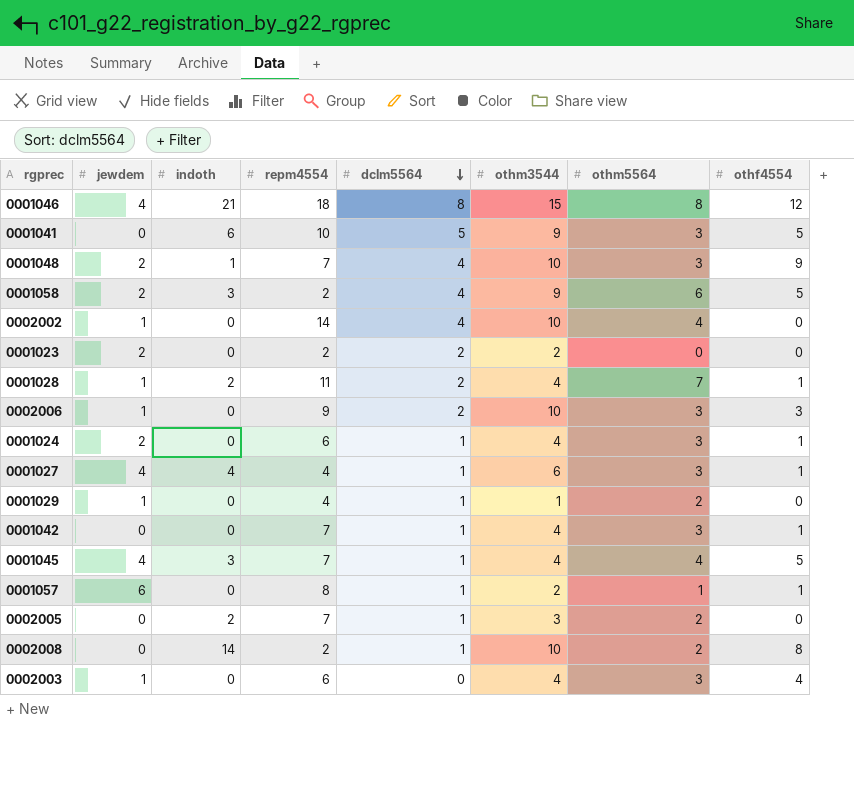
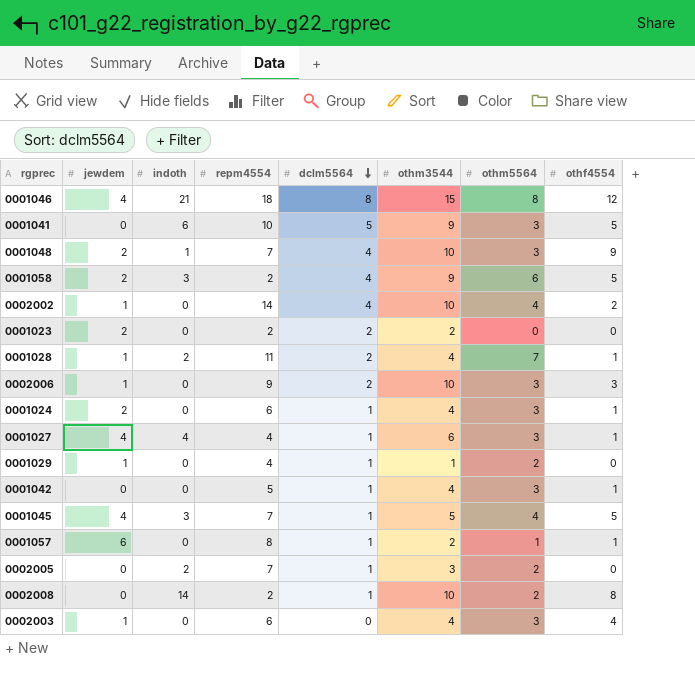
0002002 | othf4554: 0 -> 2
0001042 | repm4554: 7 -> 5
0001045 | othm3544: 4 -> 5

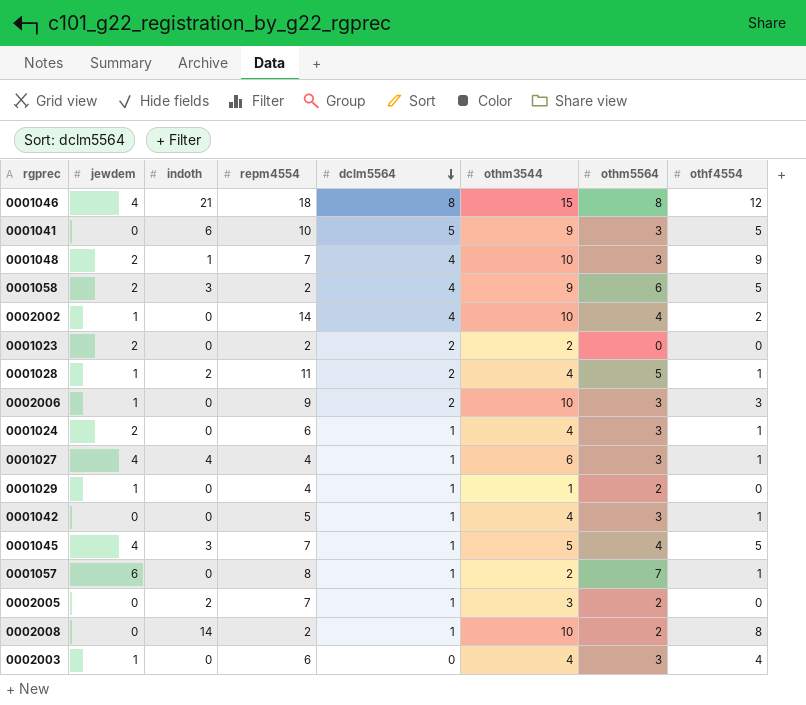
0001028 | othm5564: 7 -> 5
0001057 | othm5564: 1 -> 7

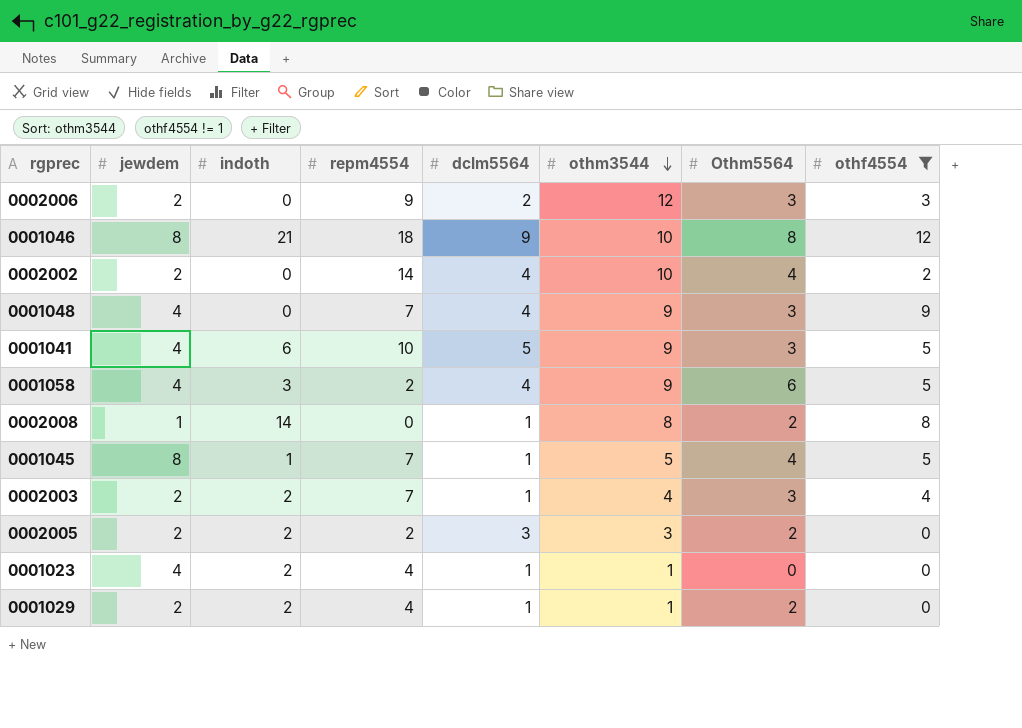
filter: none -> othf4554 != 1
row order: dclm5564 descending -> othm3544 descending
column name: othm5564 -> Othm5564
0002006 | jewdem: 1 -> 2
0002006 | othm3544: 10 -> 12
0001046 | jewdem: 4 -> 8
0001046 | dclm5564: 8 -> 9
0001046 | othm3544: 15 -> 10
0002002 | jewdem: 1 -> 2
0001048 | jewdem: 2 -> 4
0001048 | indoth: 1 -> 0
0001048 | othm3544: 10 -> 9
0001041 | jewdem: 0 -> 4
0001058 | jewdem: 2 -> 4
0002008 | jewdem: 0 -> 1
0002008 | repm4554: 2 -> 0
0002008 | othm3544: 10 -> 8
0001045 | jewdem: 4 -> 8
0001045 | indoth: 3 -> 1
0002003 | jewdem: 1 -> 2
0002003 | indoth: 0 -> 2
0002003 | repm4554: 6 -> 7
0002003 | dclm5564: 0 -> 1
0002005 | jewdem: 0 -> 2
0002005 | repm4554: 7 -> 2
0002005 | dclm5564: 1 -> 3
0001023 | jewdem: 2 -> 4
0001023 | indoth: 0 -> 2
0001023 | repm4554: 2 -> 4
0001023 | dclm5564: 2 -> 1
0001023 | othm3544: 2 -> 1
0001029 | jewdem: 1 -> 2
0001029 | indoth: 0 -> 2

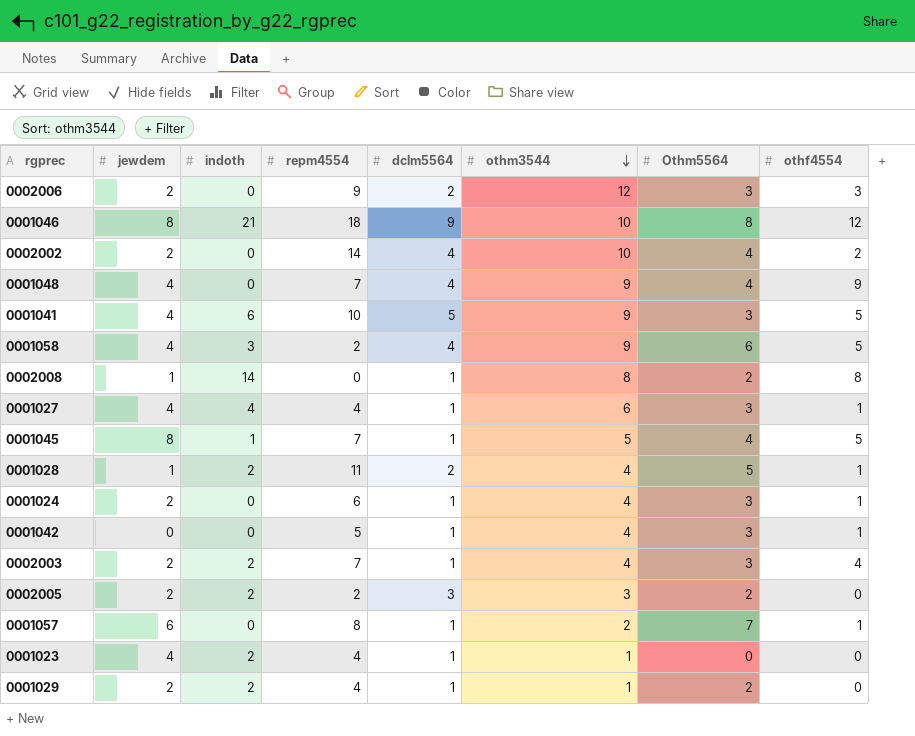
filter: othf4554 != 1 -> none
0001048 | Othm5564: 3 -> 4

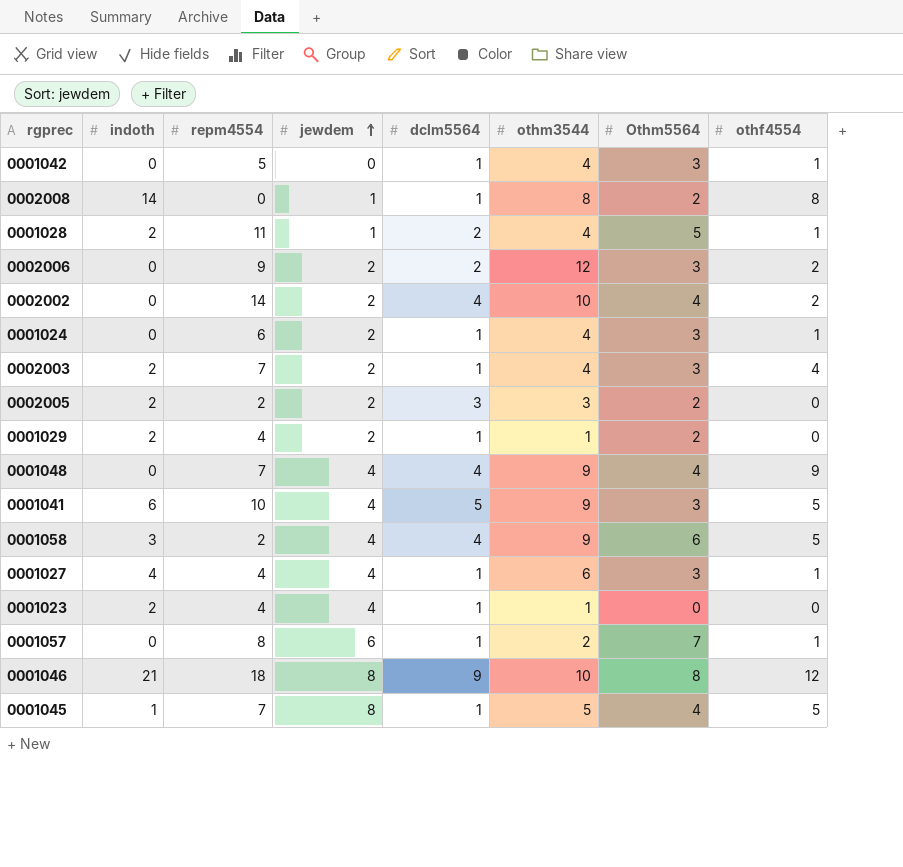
row order: othm3544 descending -> jewdem ascending
column jewdem | position: 2 -> 4
0002006 | othf4554: 3 -> 2

